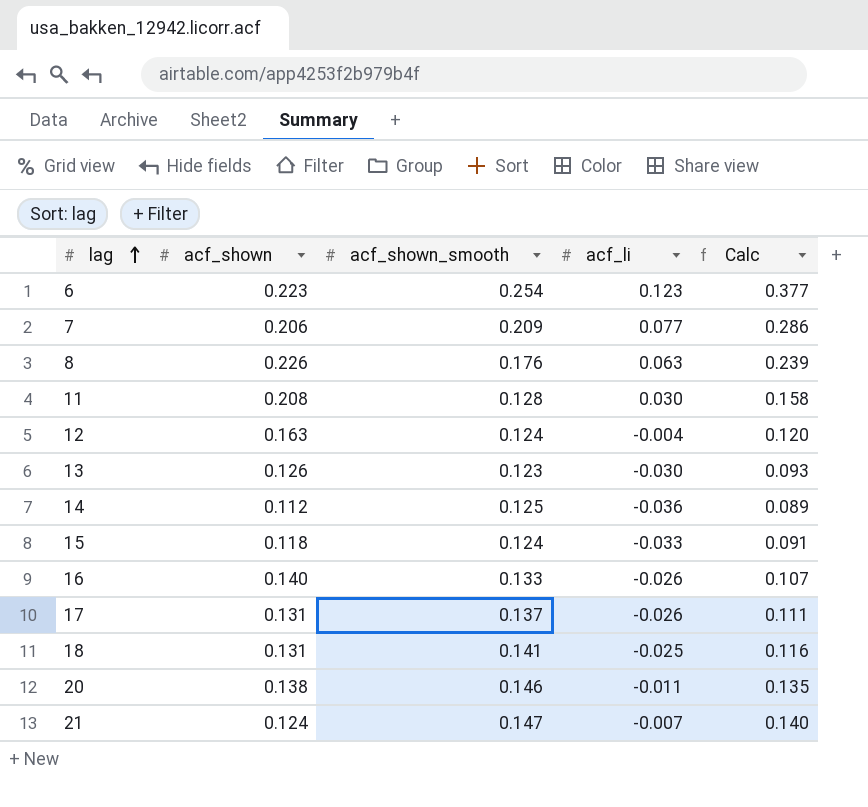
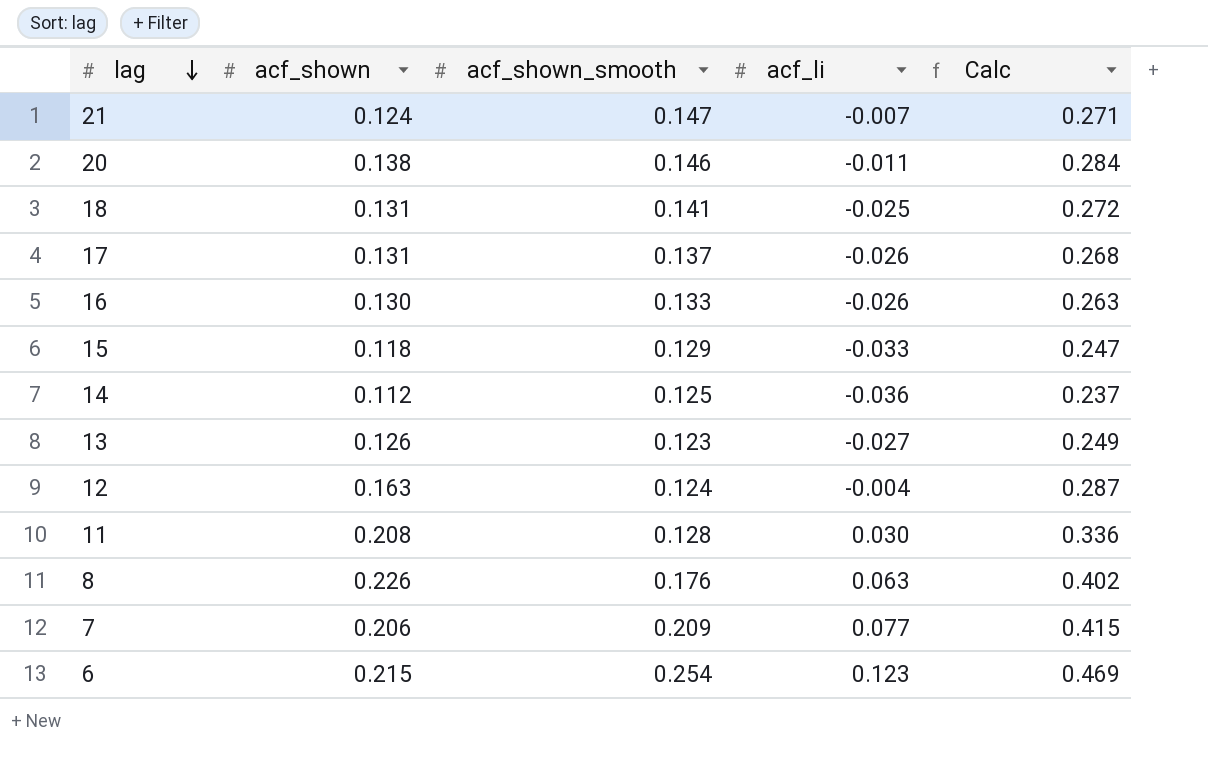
row order: lag ascending -> lag descending
column Calc | formula: [acf_shown_smooth] + [acf_li] -> [acf_shown] + [acf_shown_smooth]
16 | acf_shown: 0.140 -> 0.130
15 | acf_shown_smooth: 0.124 -> 0.129
13 | acf_li: -0.030 -> -0.027
6 | acf_shown: 0.223 -> 0.215

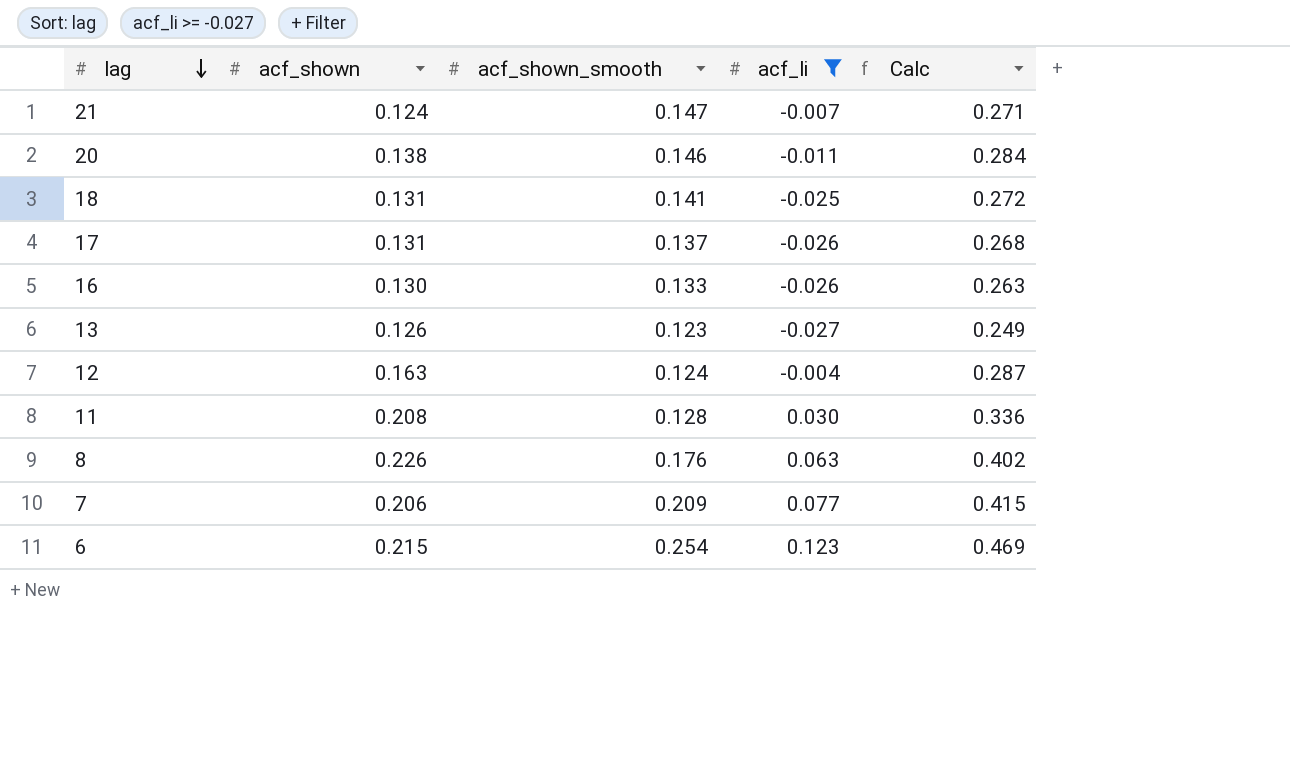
filter: none -> acf_li >= -0.027

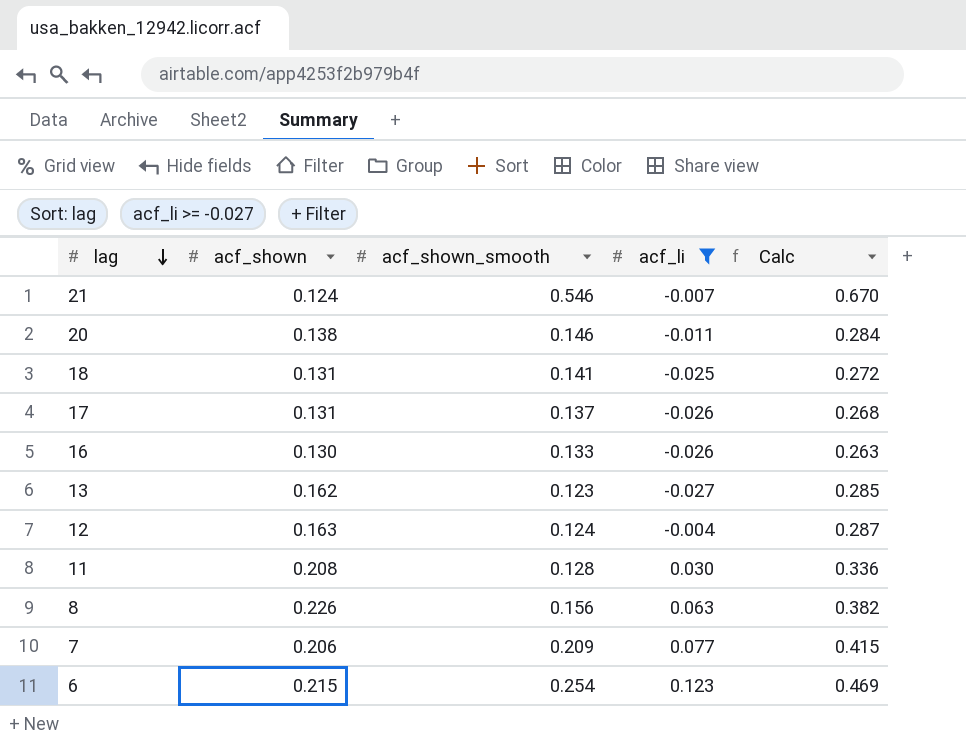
21 | acf_shown_smooth: 0.147 -> 0.546
21 | Calc: 0.271 -> 0.670
13 | acf_shown: 0.126 -> 0.162
13 | Calc: 0.249 -> 0.285
8 | acf_shown_smooth: 0.176 -> 0.156
8 | Calc: 0.402 -> 0.382

